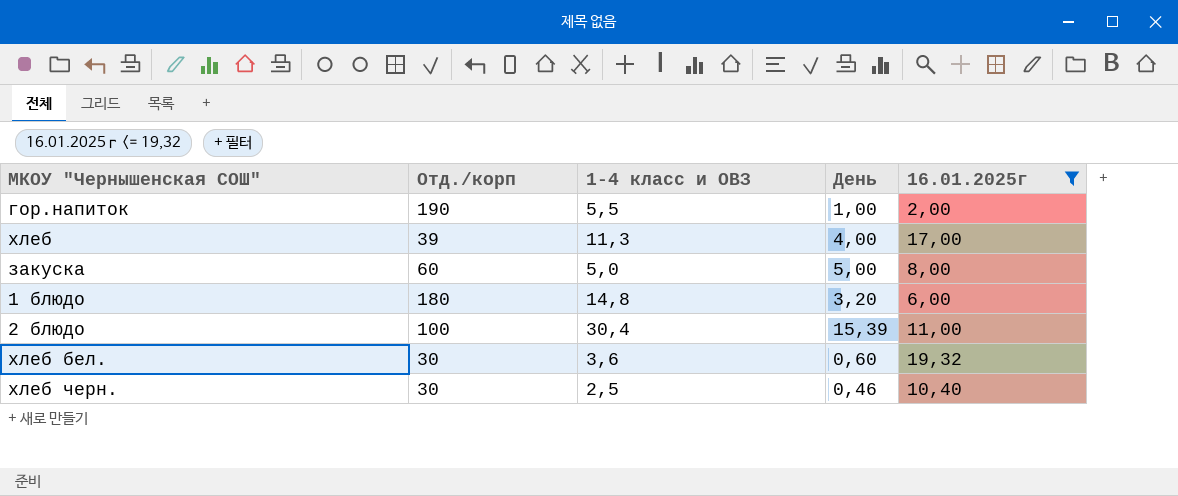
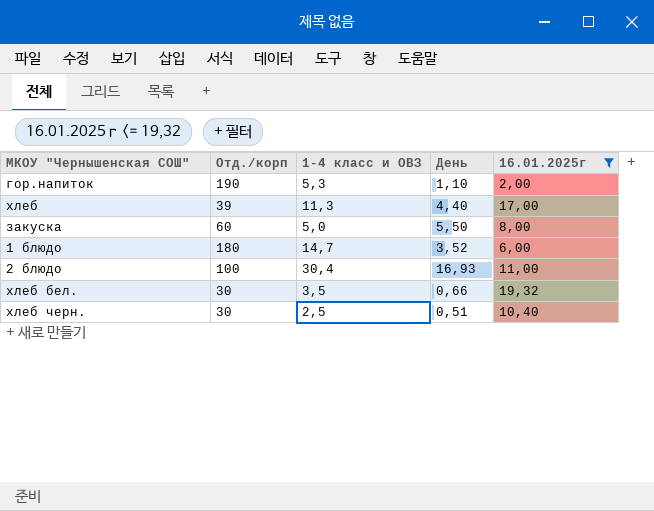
гор.напиток | 1-4 класс и ОВЗ: 5,5 -> 5,3
гор.напиток | День: 1,00 -> 1,10
хлеб | День: 4,00 -> 4,40
закуска | День: 5,00 -> 5,50
1 блюдо | 1-4 класс и ОВЗ: 14,8 -> 14,7
1 блюдо | День: 3,20 -> 3,52
2 блюдо | День: 15,39 -> 16,93
хлеб бел. | 1-4 класс и ОВЗ: 3,6 -> 3,5
хлеб бел. | День: 0,60 -> 0,66
хлеб черн. | День: 0,46 -> 0,51

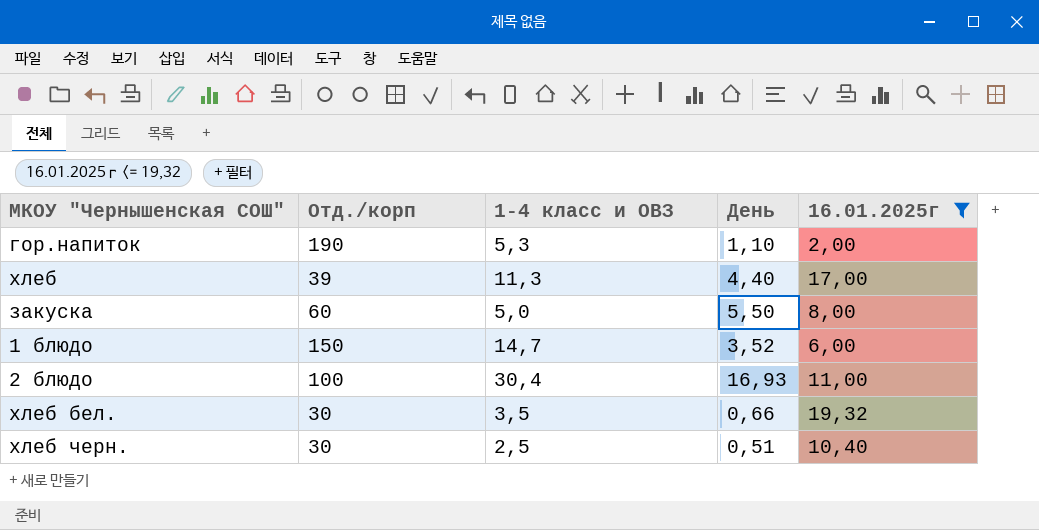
1 блюдо | Отд./корп: 180 -> 150

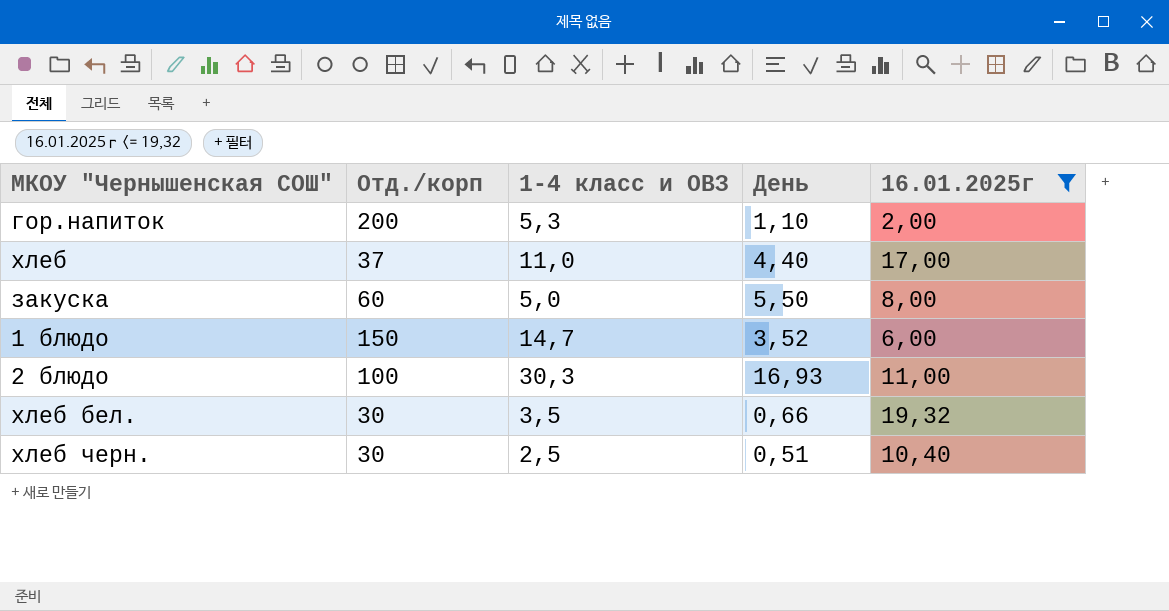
гор.напиток | Отд./корп: 190 -> 200
хлеб | Отд./корп: 39 -> 37
хлеб | 1-4 класс и ОВЗ: 11,3 -> 11,0
2 блюдо | 1-4 класс и ОВЗ: 30,4 -> 30,3

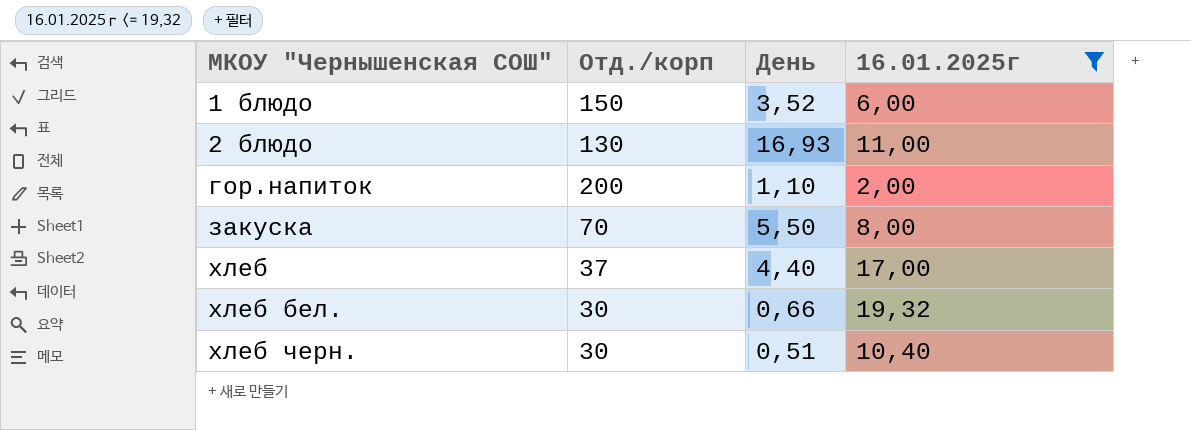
row order: none -> МКОУ "Чернышенская СОШ" ascending
column 1-4 класс и ОВЗ | position: 3 -> none
2 блюдо | Отд./корп: 100 -> 130
закуска | Отд./корп: 60 -> 70

